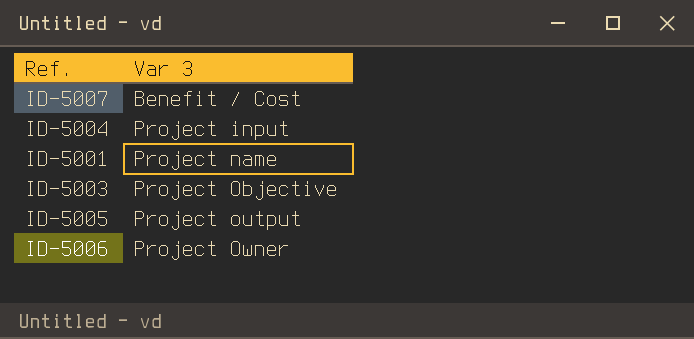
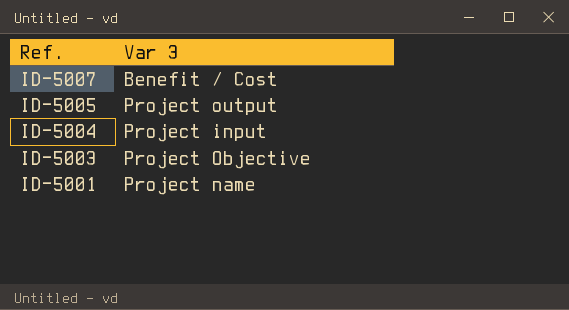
row order: Var 3 ascending -> Ref. descending
row ID-5006: Project Owner -> none

